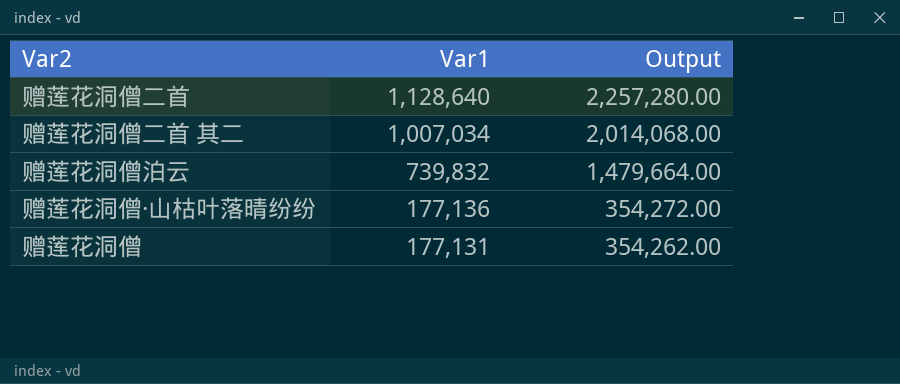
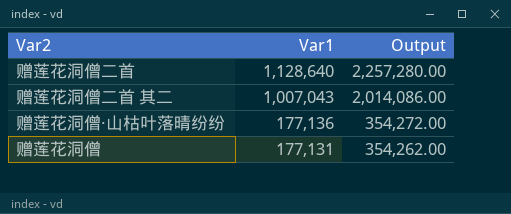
row 赠莲花洞僧泊云: 739,832 | 1,479,664.00 -> none
赠莲花洞僧二首 其二 | Var1: 1,007,034 -> 1,007,043
赠莲花洞僧二首 其二 | Output: 2,014,068.00 -> 2,014,086.00

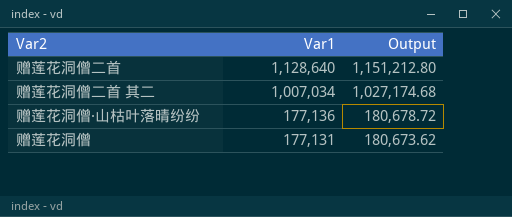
column Output | formula: [Var1] * 2 -> [Var1] * 1.02
赠莲花洞僧二首 其二 | Var1: 1,007,043 -> 1,007,034

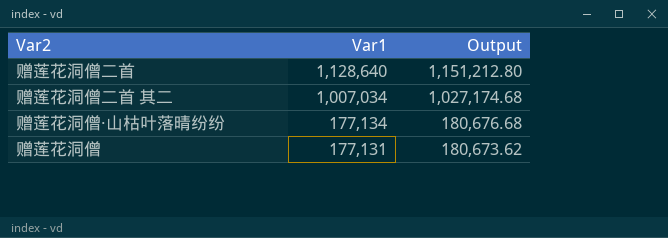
赠莲花洞僧·山枯叶落晴纷纷 | Var1: 177,136 -> 177,134
赠莲花洞僧·山枯叶落晴纷纷 | Output: 180,678.72 -> 180,676.68

